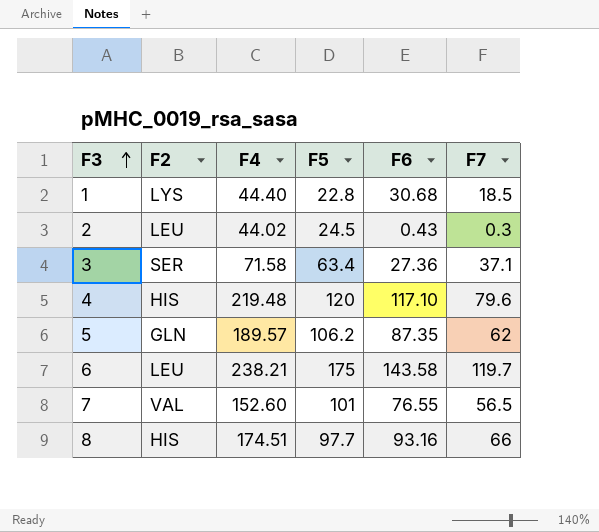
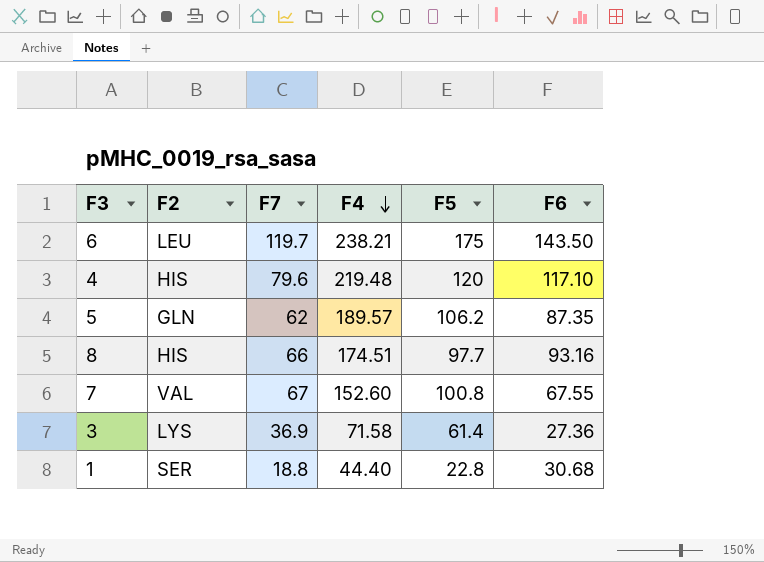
row order: F3 ascending -> F4 descending
column F7 | position: 6 -> 3
row 2: LEU | 44.02 | 24.5 | 0.43 | 0.3 -> none
6 | F6: 143.58 -> 143.50
7 | F7: 56.5 -> 67
7 | F5: 101 -> 100.8
7 | F6: 76.55 -> 67.55
3 | F2: SER -> LYS
3 | F7: 37.1 -> 36.9
3 | F5: 63.4 -> 61.4
1 | F2: LYS -> SER
1 | F7: 18.5 -> 18.8

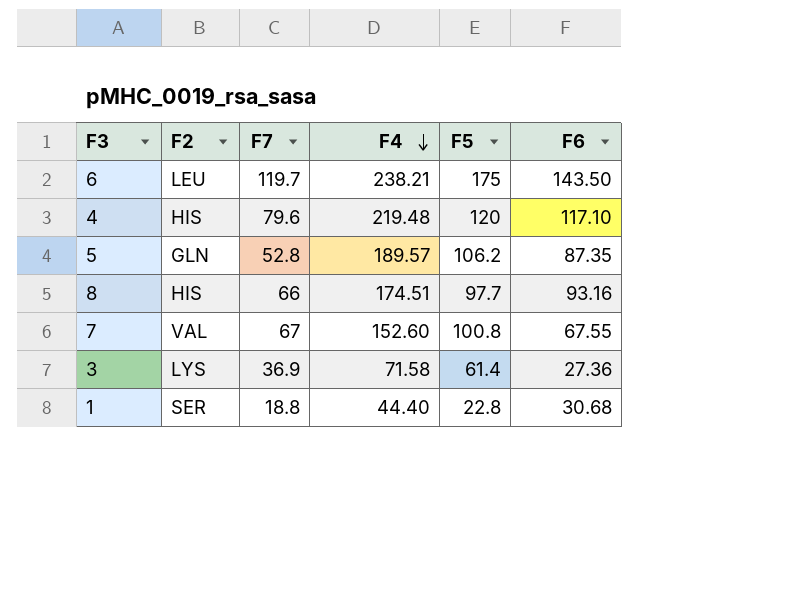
5 | F7: 62 -> 52.8

